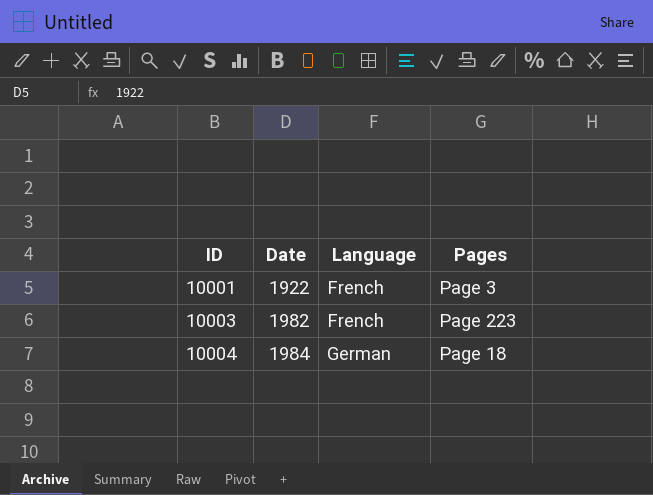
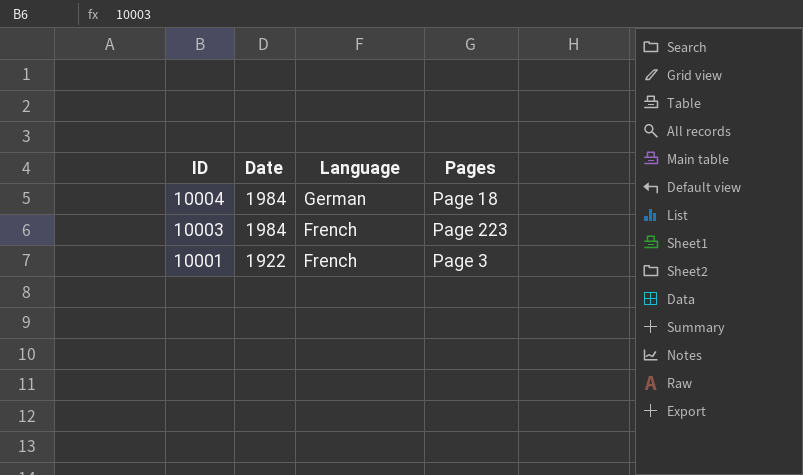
row order: ID ascending -> ID descending
10003 | Date: 1982 -> 1984

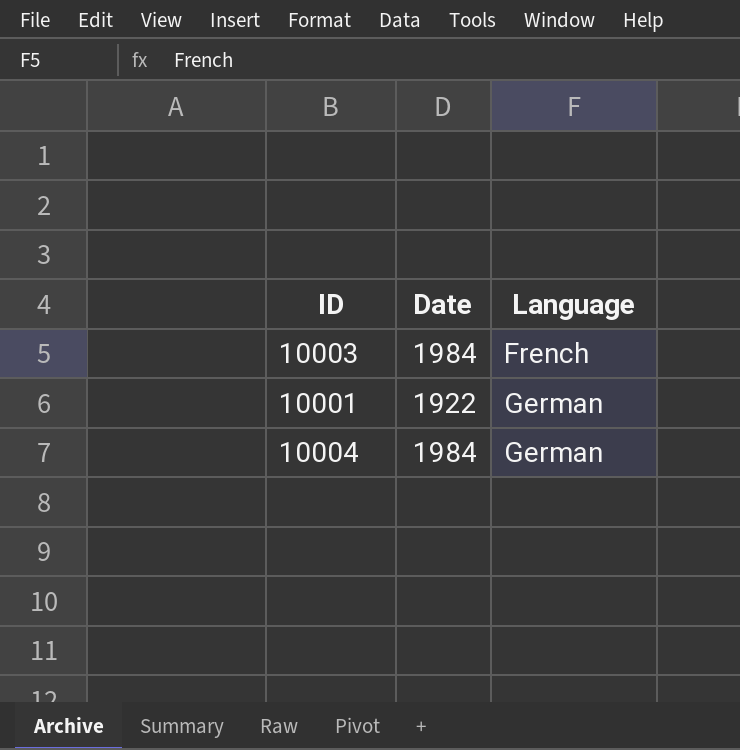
row order: ID descending -> Language ascending
column Pages | position: 4 -> none
10001 | Language: French -> German

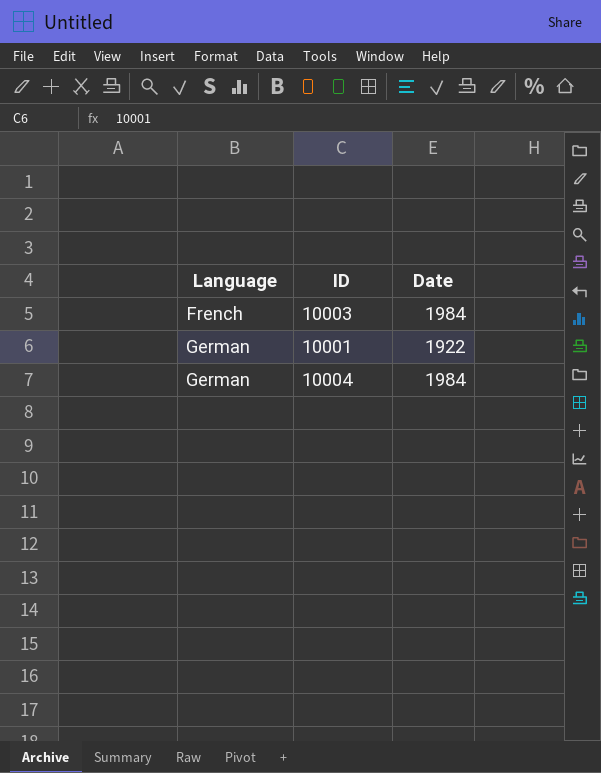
column Language | position: 3 -> 1

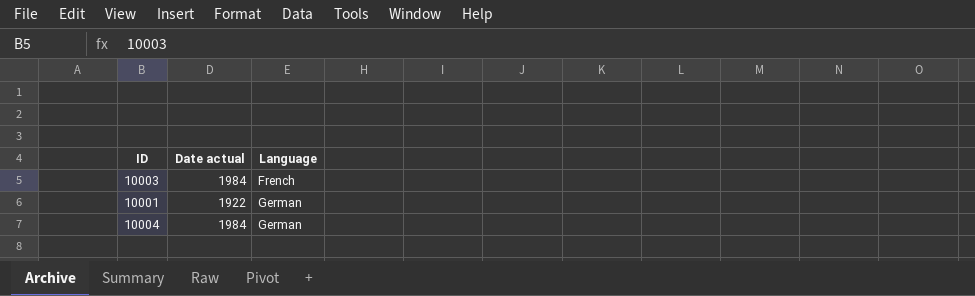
column name: Date -> Date actual
column Language | position: 1 -> 3

